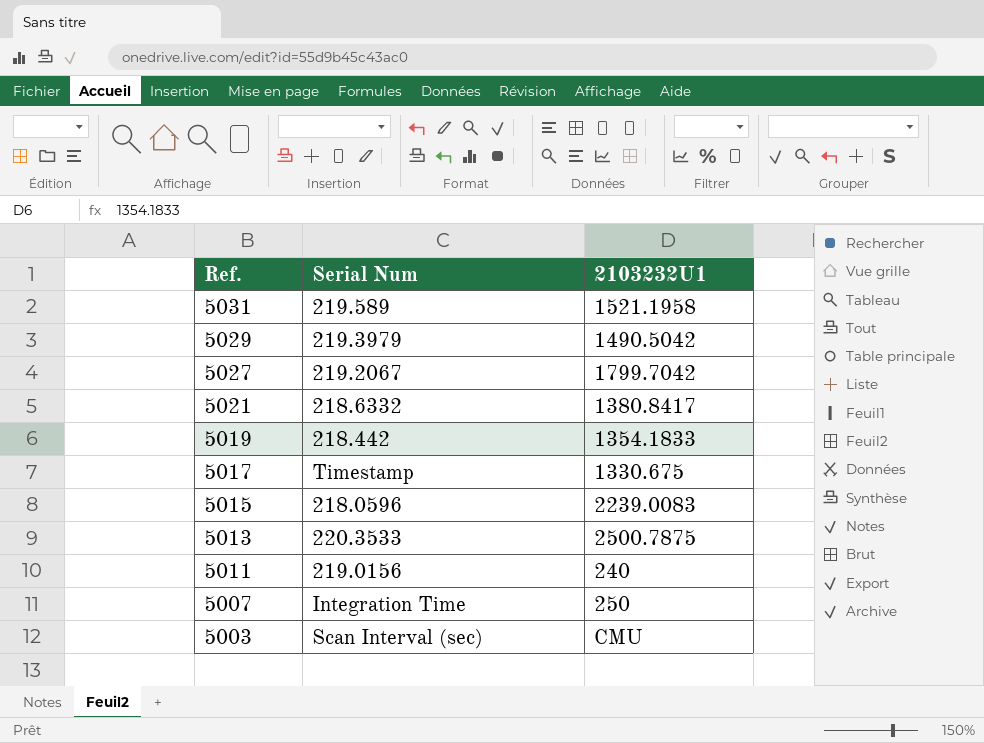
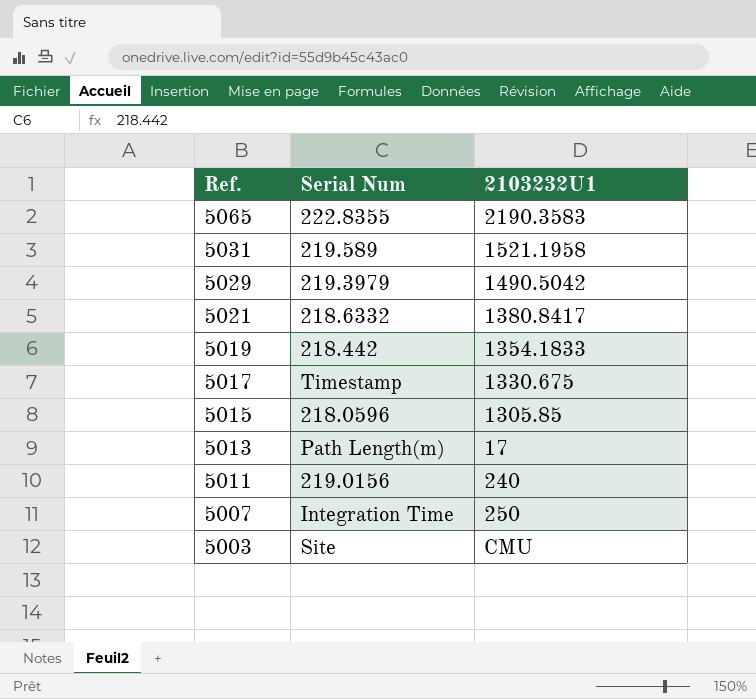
row 5027: 219.2067 | 1799.7042 -> none
row 5065: none -> 222.8355 | 2190.3583
5015 | 2103232U1: 2239.0083 -> 1305.85
5013 | Serial Num: 220.3533 -> Path Length(m)
5013 | 2103232U1: 2500.7875 -> 17
5003 | Serial Num: Scan Interval (sec) -> Site

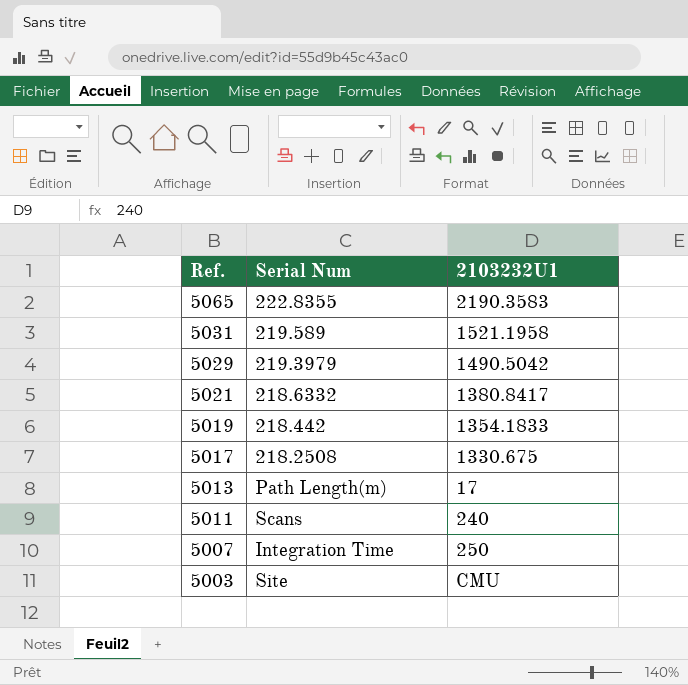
row 5015: 218.0596 | 1305.85 -> none
5017 | Serial Num: Timestamp -> 218.2508
5011 | Serial Num: 219.0156 -> Scans

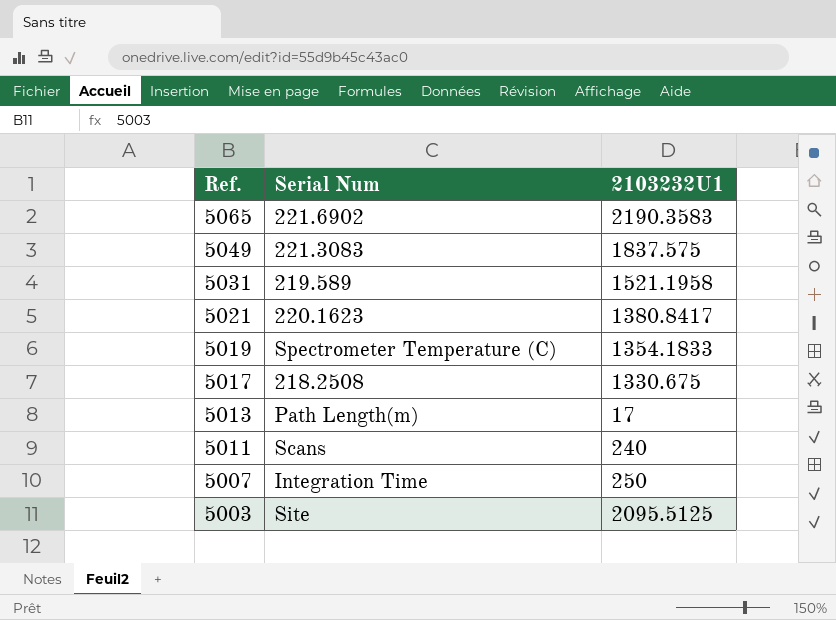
row 5029: 219.3979 | 1490.5042 -> none
5065 | Serial Num: 222.8355 -> 221.6902
row 5049: none -> 221.3083 | 1837.575
5021 | Serial Num: 218.6332 -> 220.1623
5019 | Serial Num: 218.442 -> Spectrometer Temperature (C)
5003 | 2103232U1: CMU -> 2095.5125

